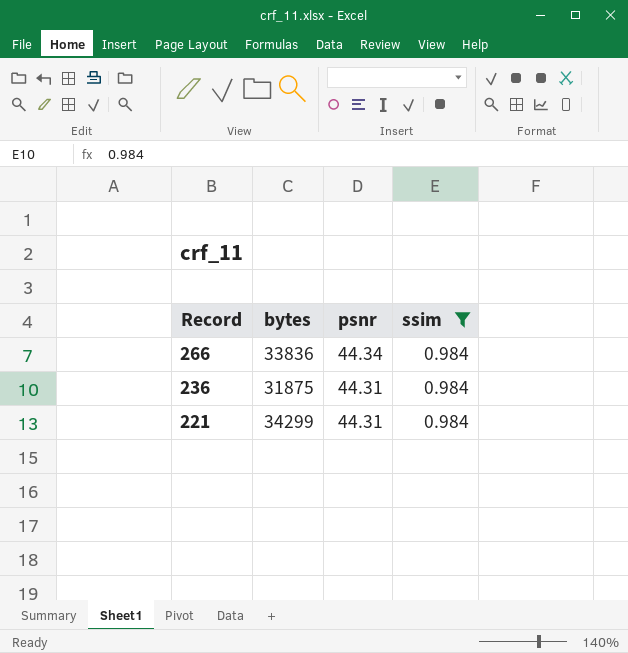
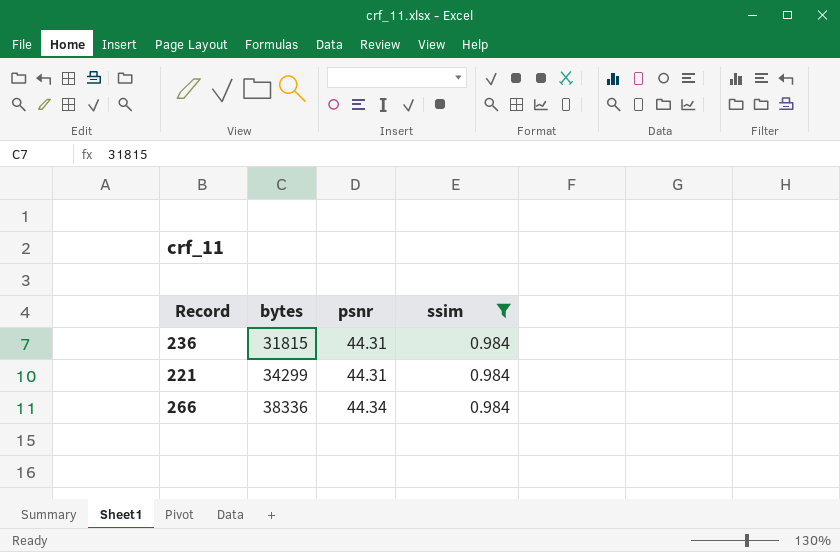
row order: Record descending -> bytes ascending
236 | bytes: 31875 -> 31815
266 | bytes: 33836 -> 38336

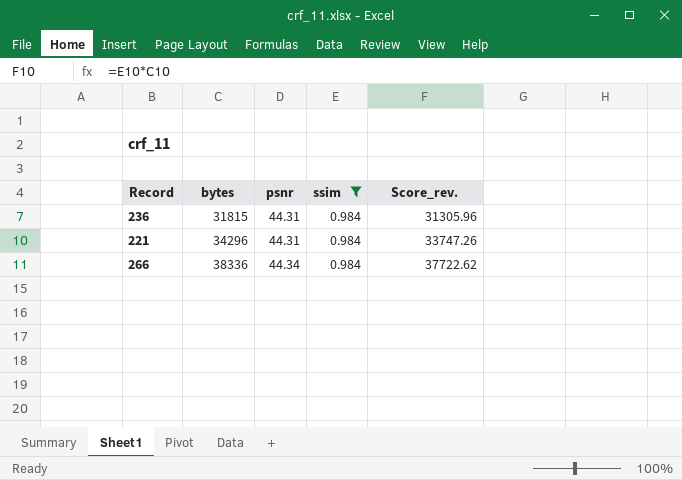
column Score_rev. | formula: none -> [bytes] * [ssim]
221 | bytes: 34299 -> 34296

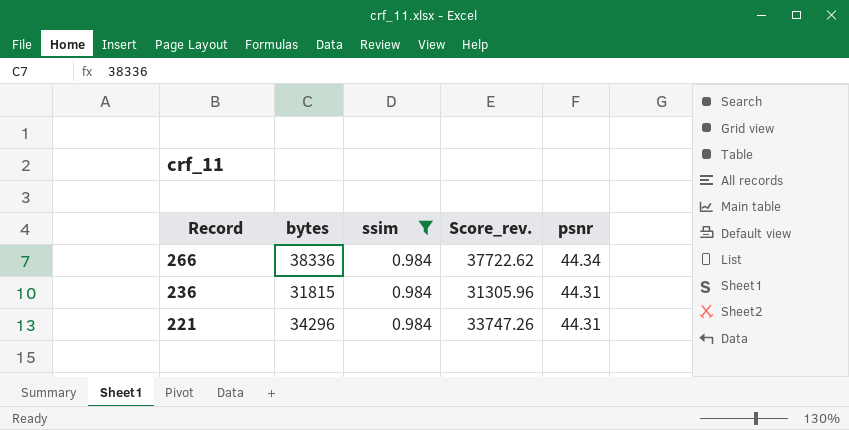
row order: bytes ascending -> Record descending
column psnr | position: 3 -> 5

